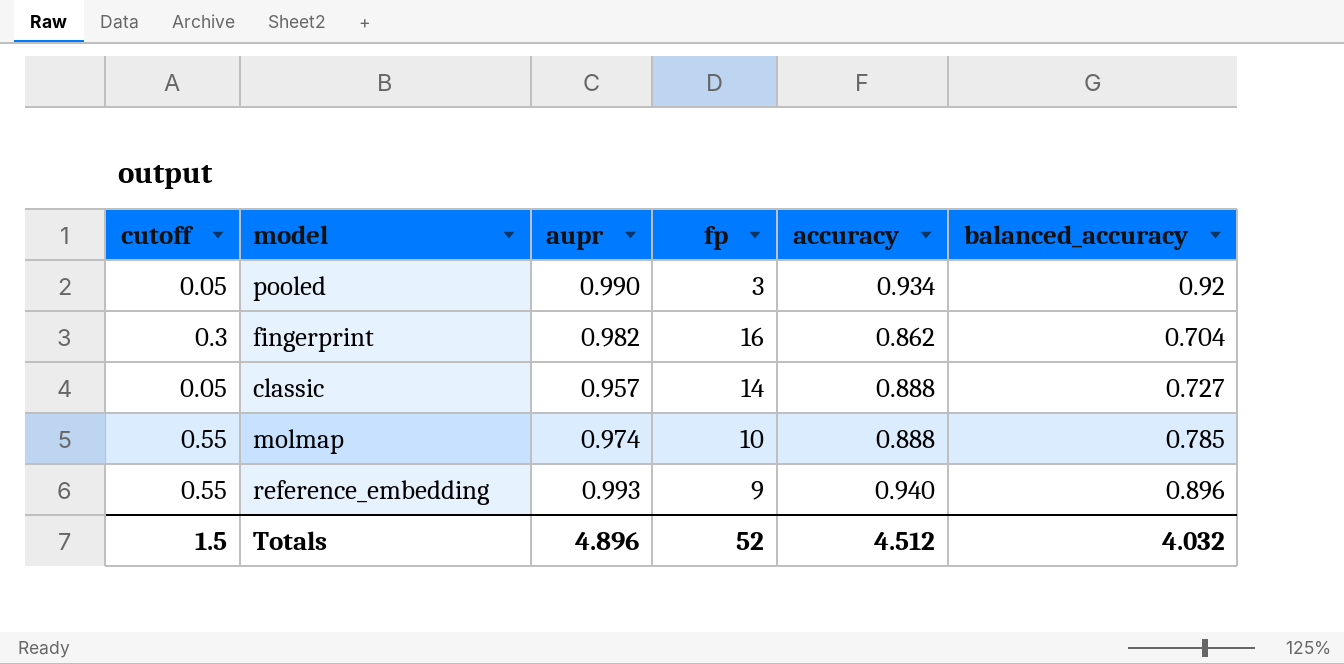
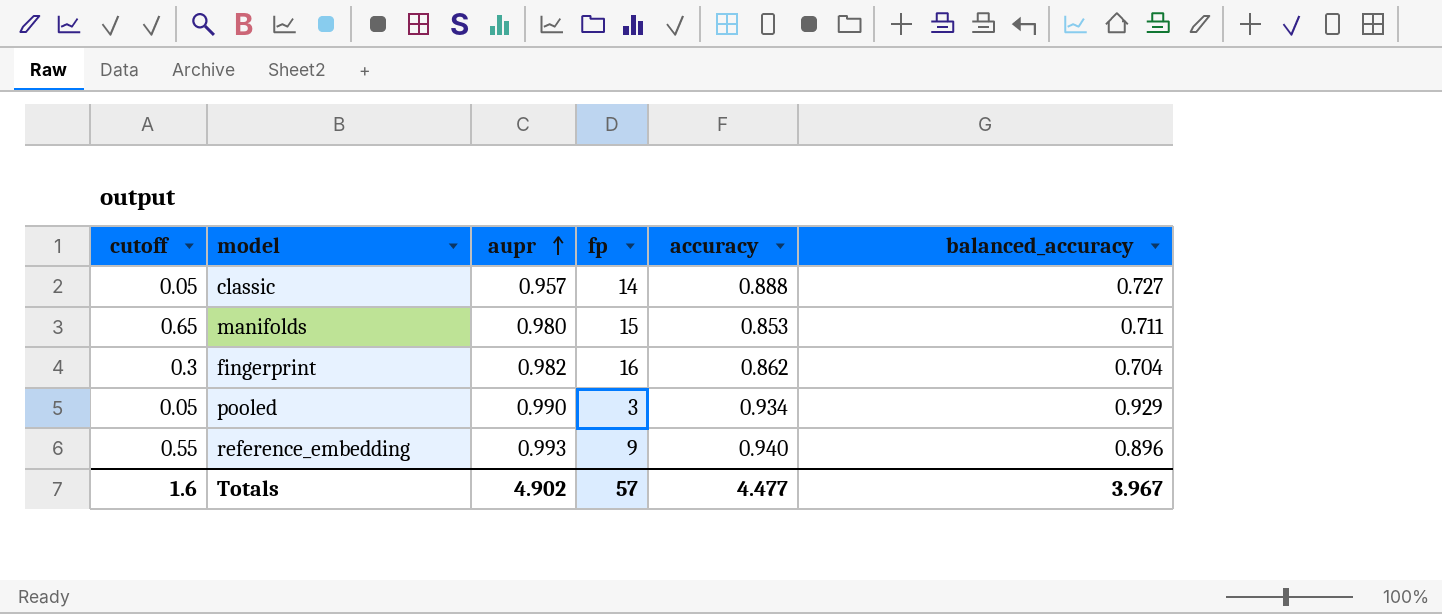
row order: none -> aupr ascending
row molmap: 0.55 | 0.974 | 10 | 0.888 | 0.785 -> none
row manifolds: none -> 0.65 | 0.980 | 15 | 0.853 | 0.711
pooled | balanced_accuracy: 0.92 -> 0.929
Totals | cutoff: 1.5 -> 1.6
Totals | aupr: 4.896 -> 4.902
Totals | fp: 52 -> 57
Totals | accuracy: 4.512 -> 4.477
Totals | balanced_accuracy: 4.032 -> 3.967

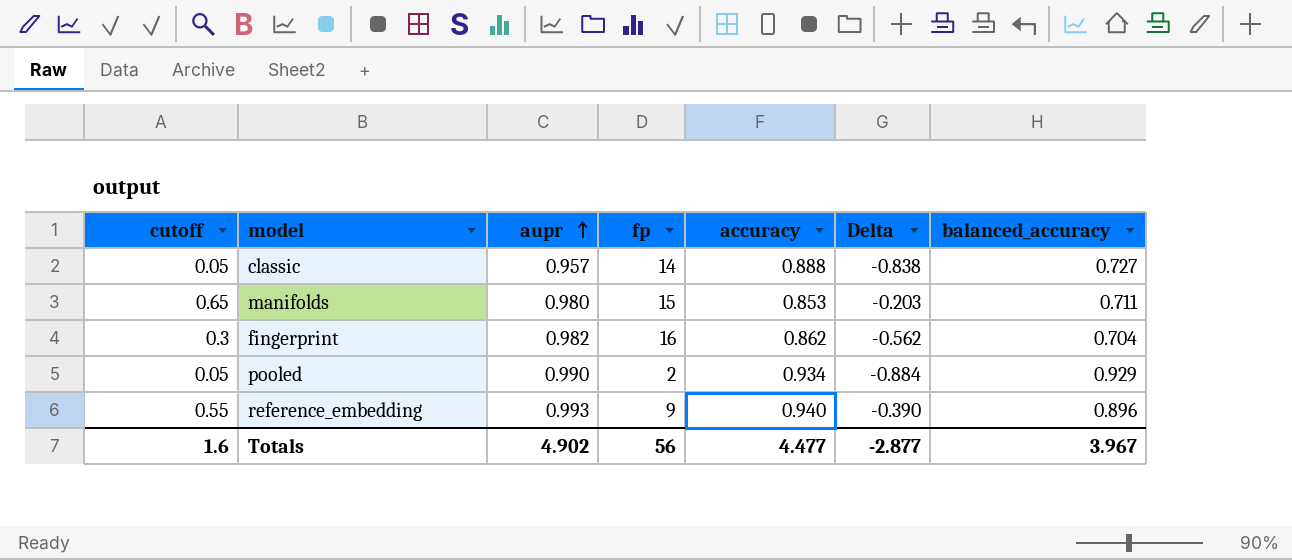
column Delta | formula: none -> [cutoff] - [accuracy]
pooled | fp: 3 -> 2
Totals | fp: 57 -> 56

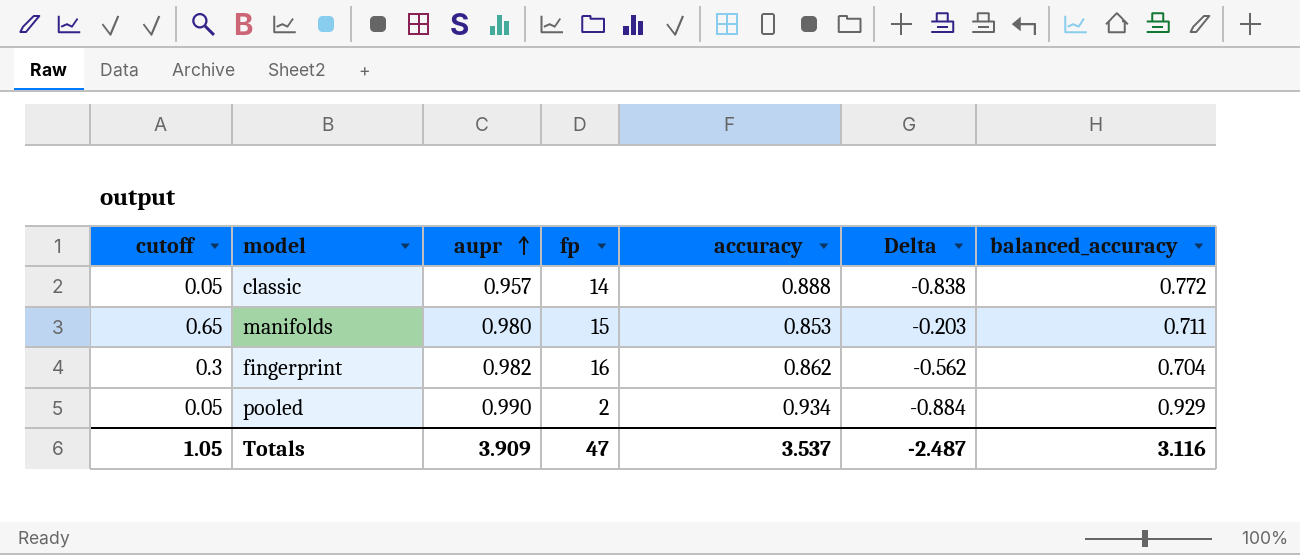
row reference_embedding: 0.55 | 0.993 | 9 | 0.940 | -0.390 | 0.896 -> none
classic | balanced_accuracy: 0.727 -> 0.772
Totals | cutoff: 1.6 -> 1.05
Totals | aupr: 4.902 -> 3.909
Totals | fp: 56 -> 47
Totals | accuracy: 4.477 -> 3.537
Totals | Delta: -2.877 -> -2.487
Totals | balanced_accuracy: 3.967 -> 3.116

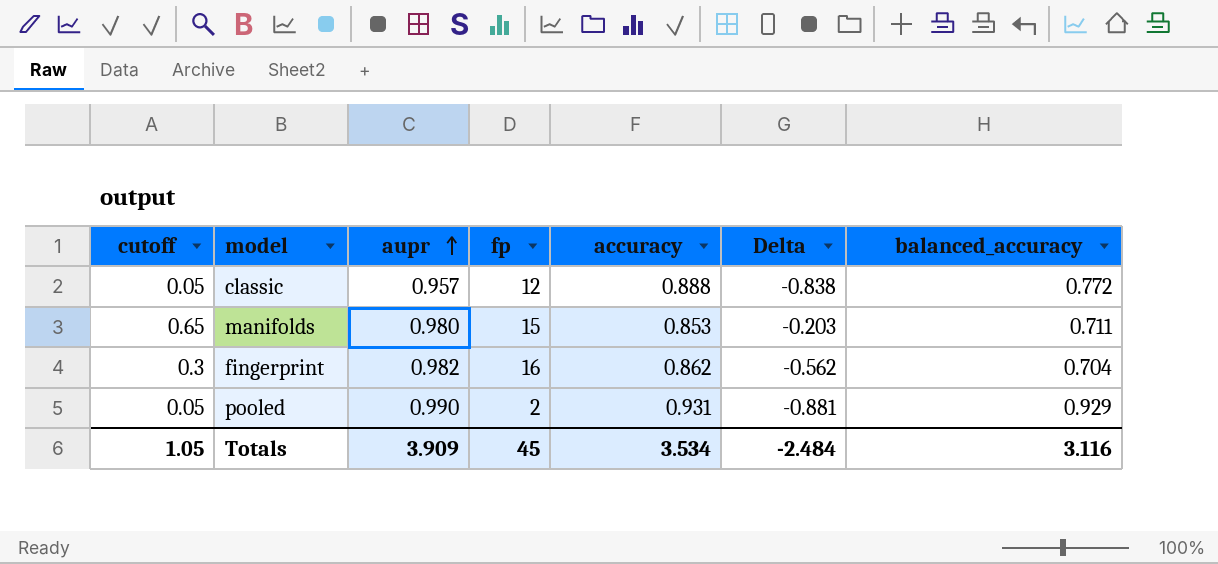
classic | fp: 14 -> 12
pooled | accuracy: 0.934 -> 0.931
pooled | Delta: -0.884 -> -0.881
Totals | fp: 47 -> 45
Totals | accuracy: 3.537 -> 3.534
Totals | Delta: -2.487 -> -2.484

